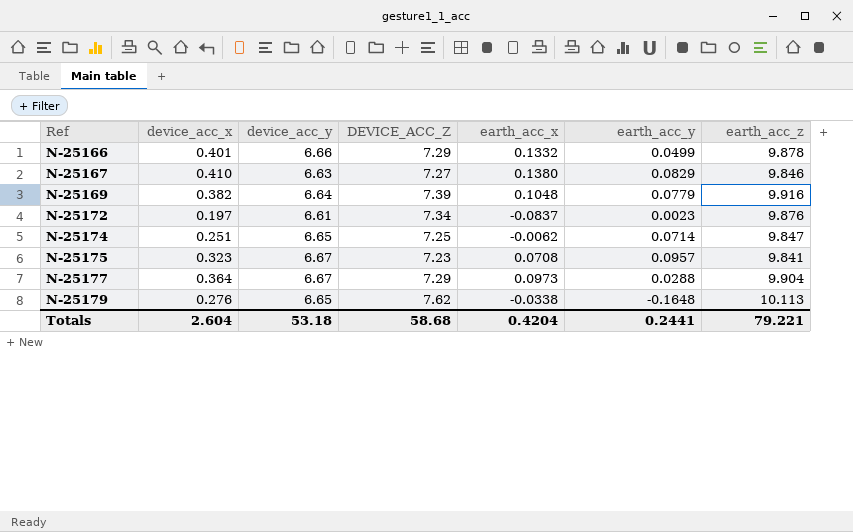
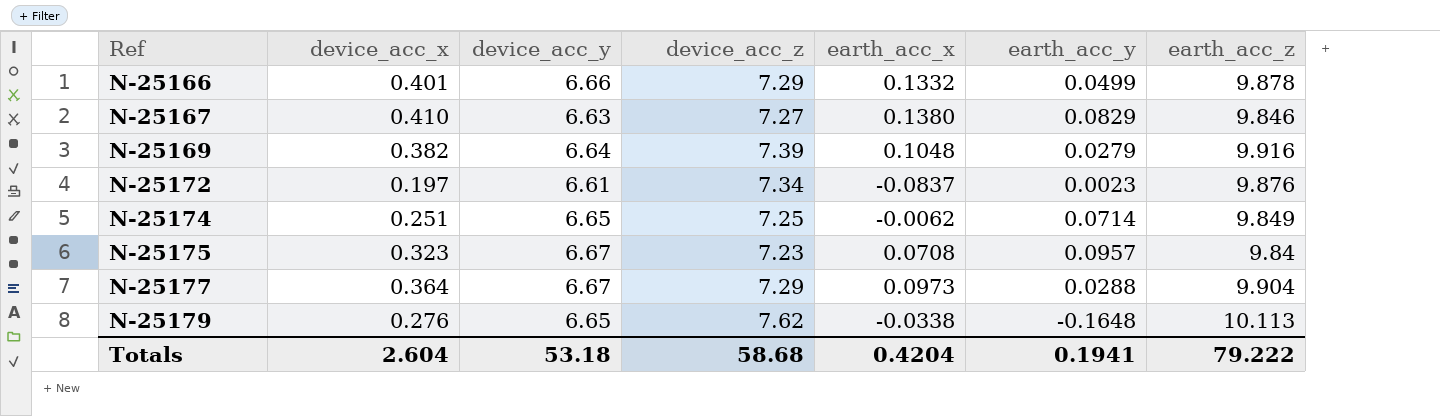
column name: DEVICE_ACC_Z -> device_acc_z
N-25169 | earth_acc_y: 0.0779 -> 0.0279
N-25174 | earth_acc_z: 9.847 -> 9.849
N-25175 | earth_acc_z: 9.841 -> 9.84
Totals | earth_acc_y: 0.2441 -> 0.1941
Totals | earth_acc_z: 79.221 -> 79.222

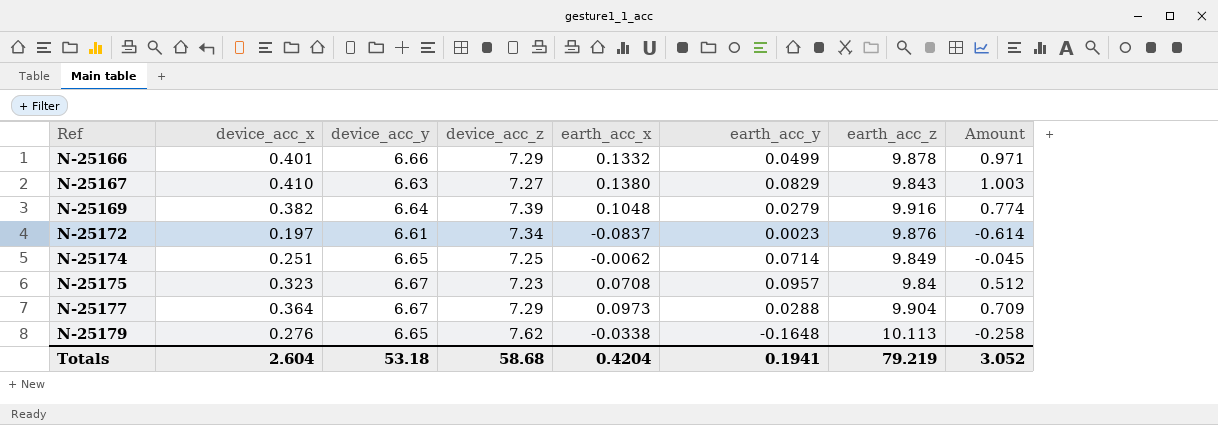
column Amount | formula: none -> [device_acc_z] * [earth_acc_x]
N-25167 | earth_acc_z: 9.846 -> 9.843
Totals | earth_acc_z: 79.222 -> 79.219

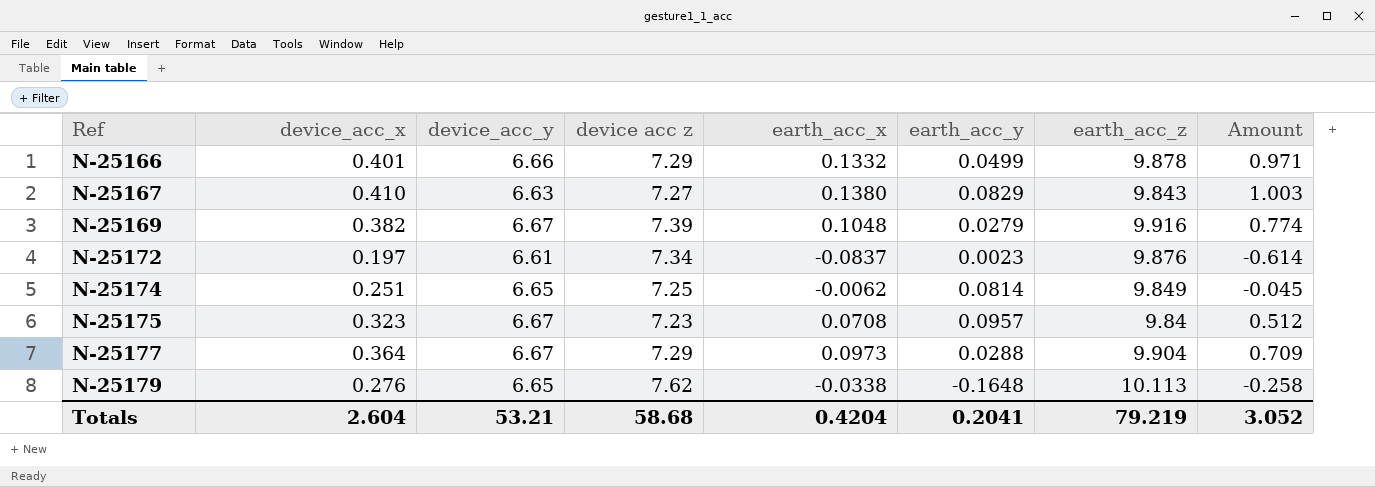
column name: device_acc_z -> device acc z
N-25169 | device_acc_y: 6.64 -> 6.67
N-25174 | earth_acc_y: 0.0714 -> 0.0814
Totals | device_acc_y: 53.18 -> 53.21
Totals | earth_acc_y: 0.1941 -> 0.2041

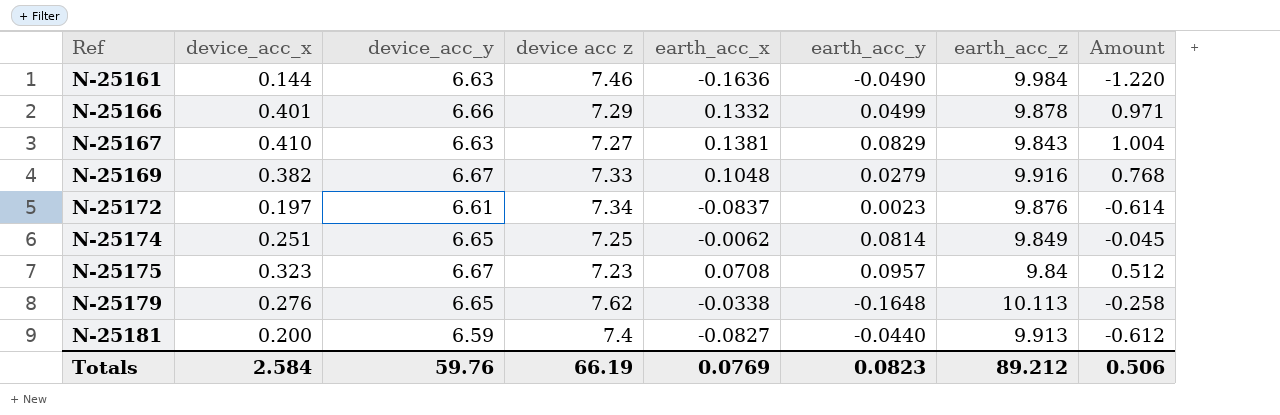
row N-25177: 0.364 | 6.67 | 7.29 | 0.0973 | 0.0288 | 9.904 | 0.709 -> none
row N-25161: none -> 0.144 | 6.63 | 7.46 | -0.1636 | -0.0490 | 9.984 | -1.220
N-25167 | earth_acc_x: 0.1380 -> 0.1381
N-25167 | Amount: 1.003 -> 1.004
N-25169 | device acc z: 7.39 -> 7.33
N-25169 | Amount: 0.774 -> 0.768
row N-25181: none -> 0.200 | 6.59 | 7.4 | -0.0827 | -0.0440 | 9.913 | -0.612
Totals | device_acc_x: 2.604 -> 2.584
Totals | device_acc_y: 53.21 -> 59.76
Totals | device acc z: 58.68 -> 66.19
Totals | earth_acc_x: 0.4204 -> 0.0769
Totals | earth_acc_y: 0.2041 -> 0.0823
Totals | earth_acc_z: 79.219 -> 89.212
Totals | Amount: 3.052 -> 0.506

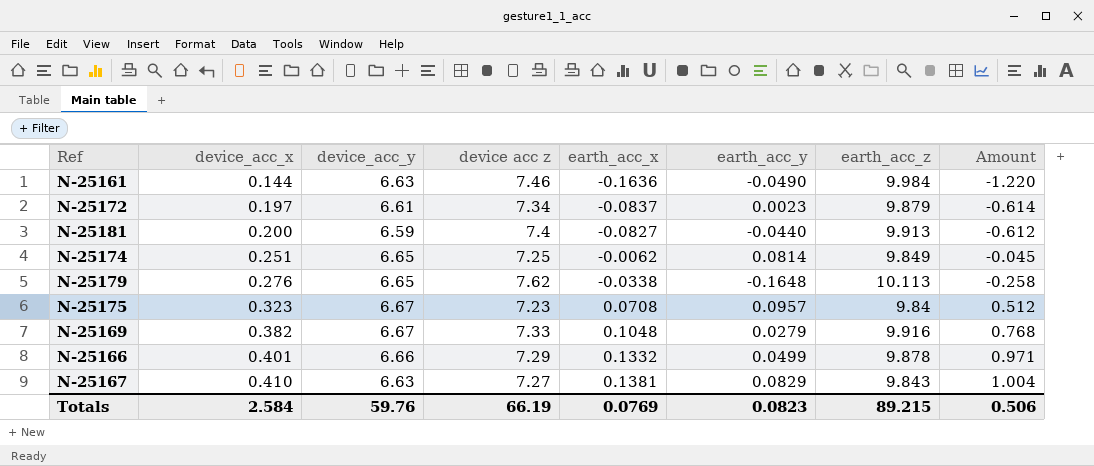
row order: Ref ascending -> device_acc_x ascending
N-25172 | earth_acc_z: 9.876 -> 9.879
Totals | earth_acc_z: 89.212 -> 89.215

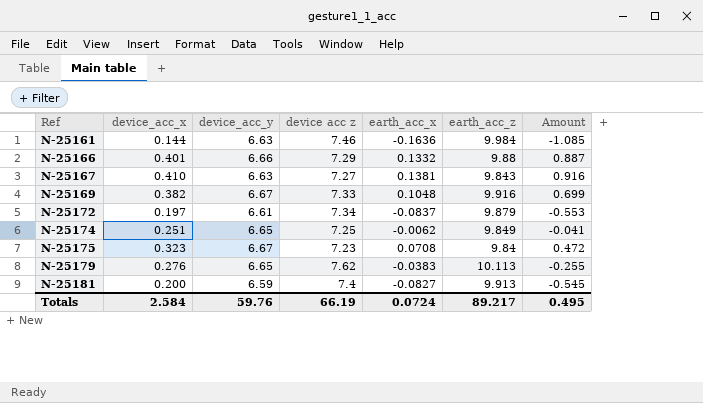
row order: device_acc_x ascending -> Ref ascending
column earth_acc_y | position: 6 -> none
column Amount | formula: [device acc z] * [earth_acc_x] -> [device_acc_y] * [earth_acc_x]
N-25166 | earth_acc_z: 9.878 -> 9.88
N-25179 | earth_acc_x: -0.0338 -> -0.0383
Totals | earth_acc_x: 0.0769 -> 0.0724
Totals | earth_acc_z: 89.215 -> 89.217
Totals | Amount: 0.506 -> 0.495

